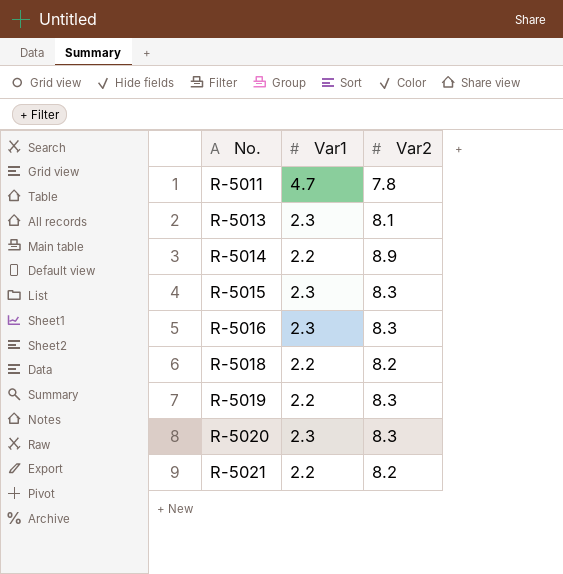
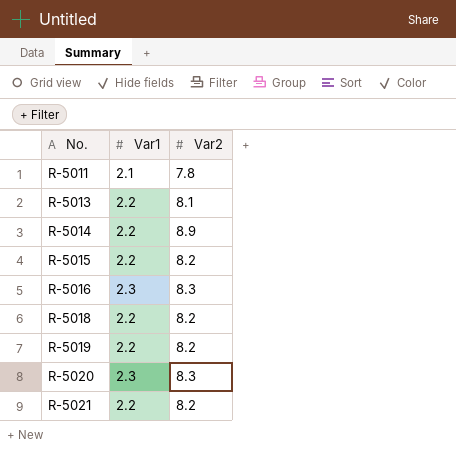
R-5011 | Var1: 4.7 -> 2.1
R-5013 | Var1: 2.3 -> 2.2
R-5015 | Var1: 2.3 -> 2.2
R-5015 | Var2: 8.3 -> 8.2
R-5019 | Var2: 8.3 -> 8.2

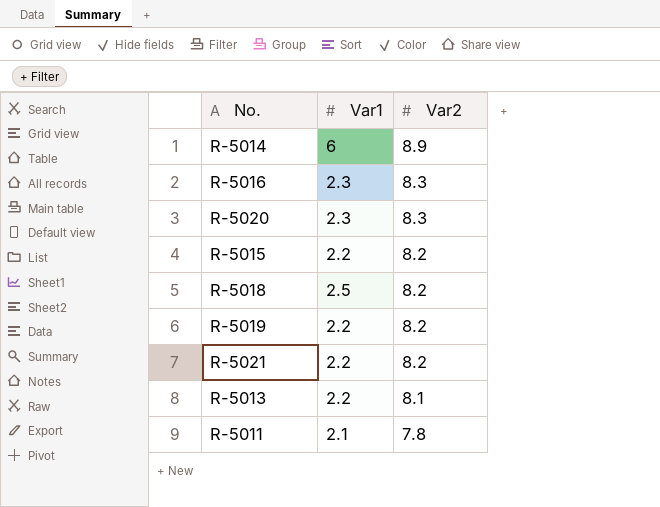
row order: No. ascending -> Var2 descending
R-5014 | Var1: 2.2 -> 6
R-5018 | Var1: 2.2 -> 2.5

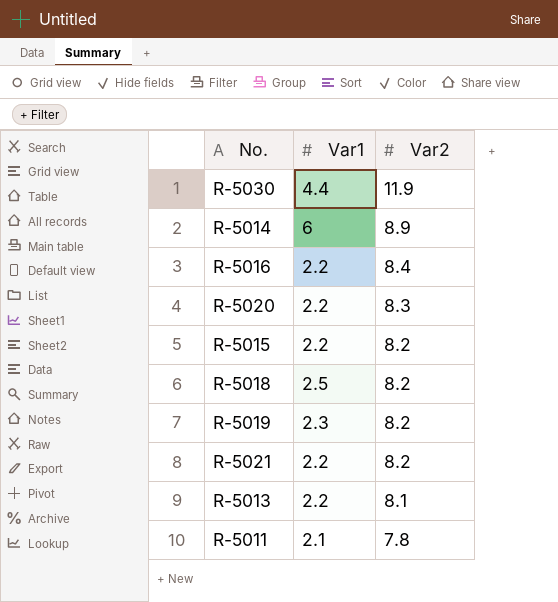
row R-5030: none -> 4.4 | 11.9
R-5016 | Var1: 2.3 -> 2.2
R-5016 | Var2: 8.3 -> 8.4
R-5020 | Var1: 2.3 -> 2.2
R-5019 | Var1: 2.2 -> 2.3

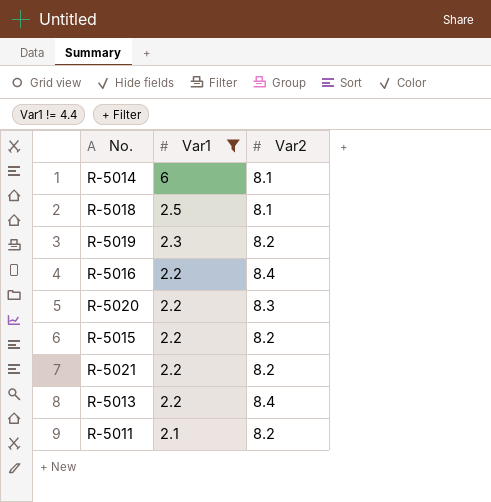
filter: none -> Var1 != 4.4
row order: Var2 descending -> Var1 descending
R-5014 | Var2: 8.9 -> 8.1
R-5018 | Var2: 8.2 -> 8.1
R-5013 | Var2: 8.1 -> 8.4
R-5011 | Var2: 7.8 -> 8.2

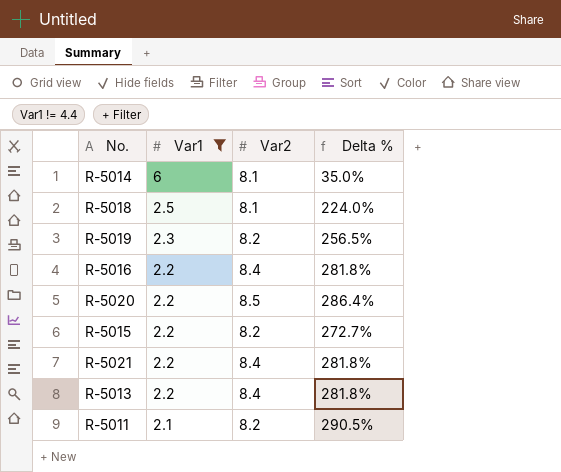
column Delta % | formula: none -> ([Var2] - [Var1]) / [Var1]
R-5020 | Var2: 8.3 -> 8.5
R-5021 | Var2: 8.2 -> 8.4

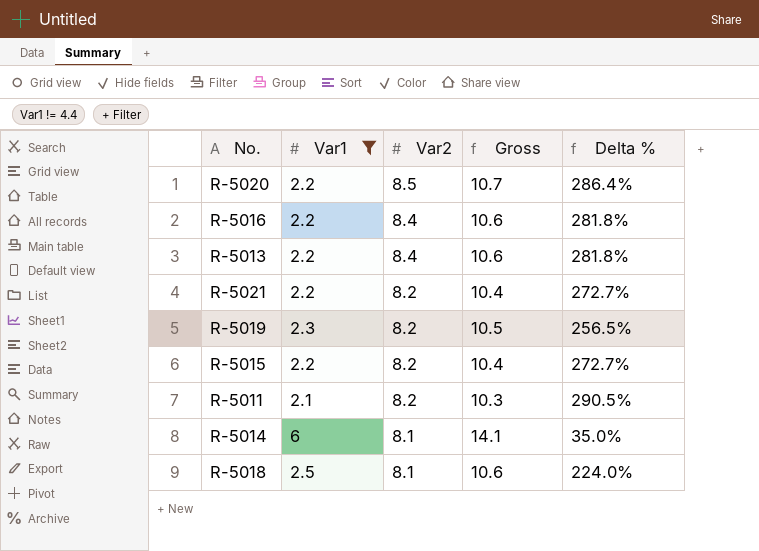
row order: Var1 descending -> Var2 descending
column Gross | formula: none -> [Var1] + [Var2]
R-5021 | Var2: 8.4 -> 8.2
R-5021 | Delta %: 281.8% -> 272.7%

